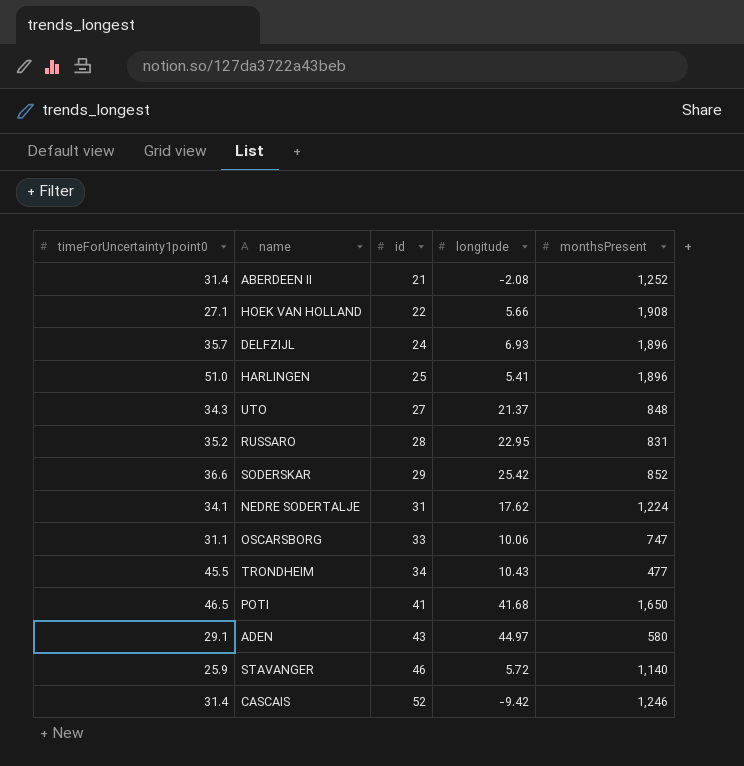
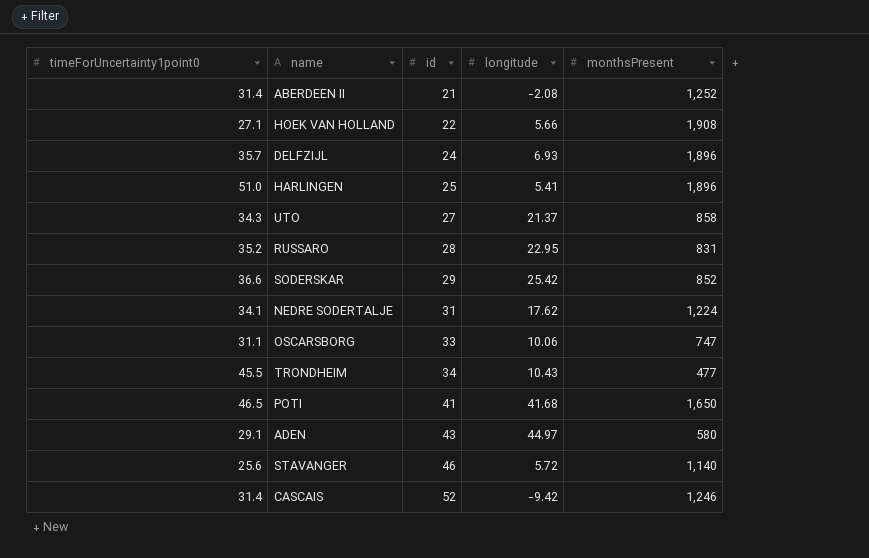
UTO | monthsPresent: 848 -> 858
STAVANGER | timeForUncertainty1point0: 25.9 -> 25.6

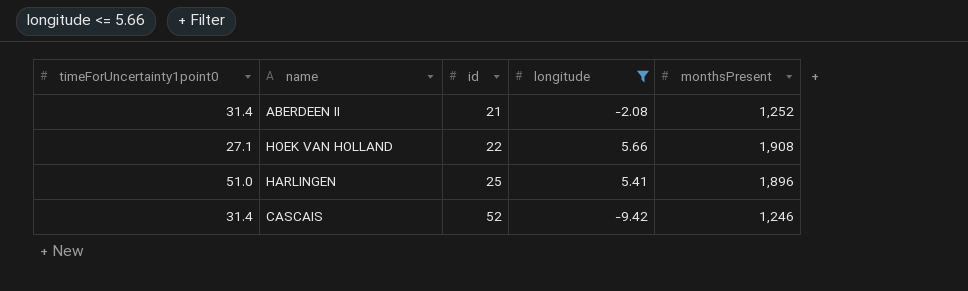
filter: none -> longitude <= 5.66

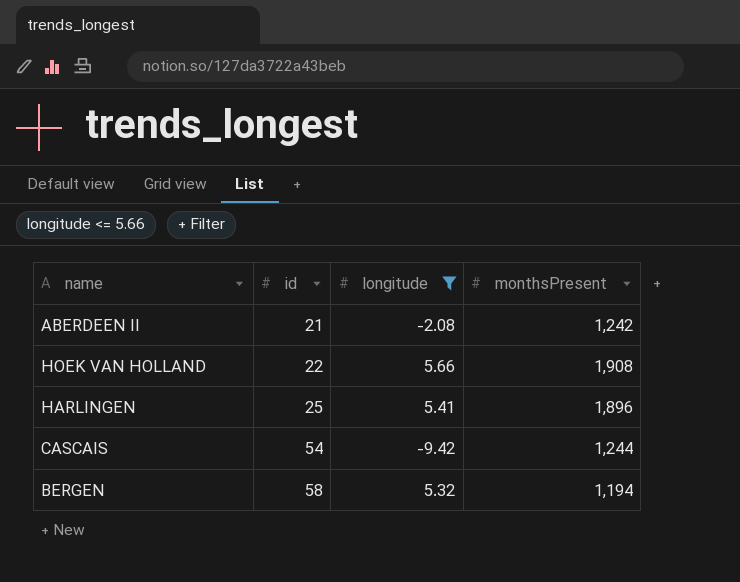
column timeForUncertainty1point0 | position: 1 -> none
ABERDEEN II | monthsPresent: 1,252 -> 1,242
CASCAIS | id: 52 -> 54
CASCAIS | monthsPresent: 1,246 -> 1,244
row BERGEN: none -> 58 | 5.32 | 1,194

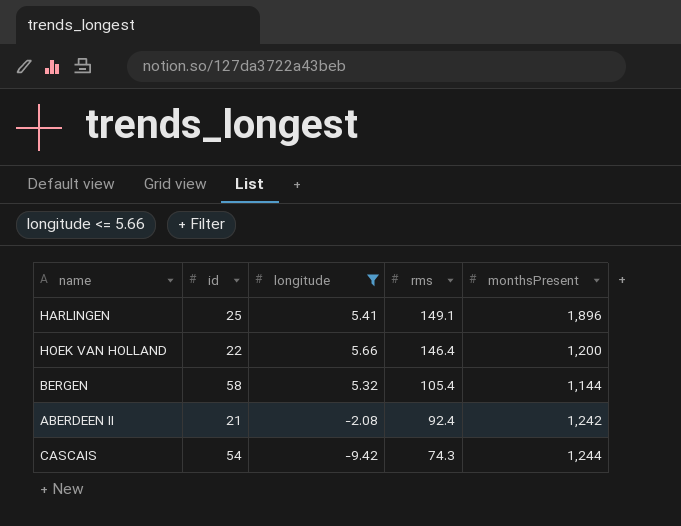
row order: id ascending -> rms descending
column rms | position: none -> 4
HOEK VAN HOLLAND | monthsPresent: 1,908 -> 1,200
BERGEN | monthsPresent: 1,194 -> 1,144

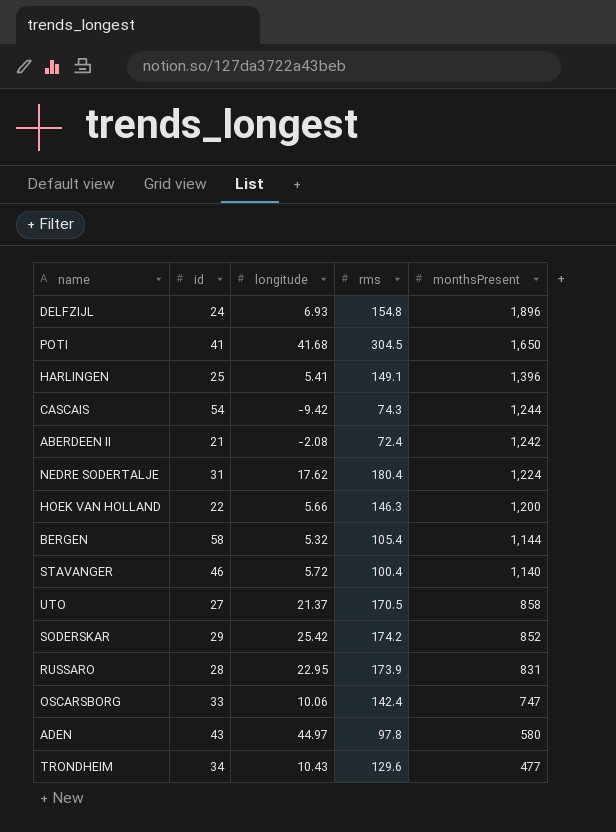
filter: longitude <= 5.66 -> none
row order: rms descending -> monthsPresent descending
HARLINGEN | monthsPresent: 1,896 -> 1,396
ABERDEEN II | rms: 92.4 -> 72.4
HOEK VAN HOLLAND | rms: 146.4 -> 146.3

